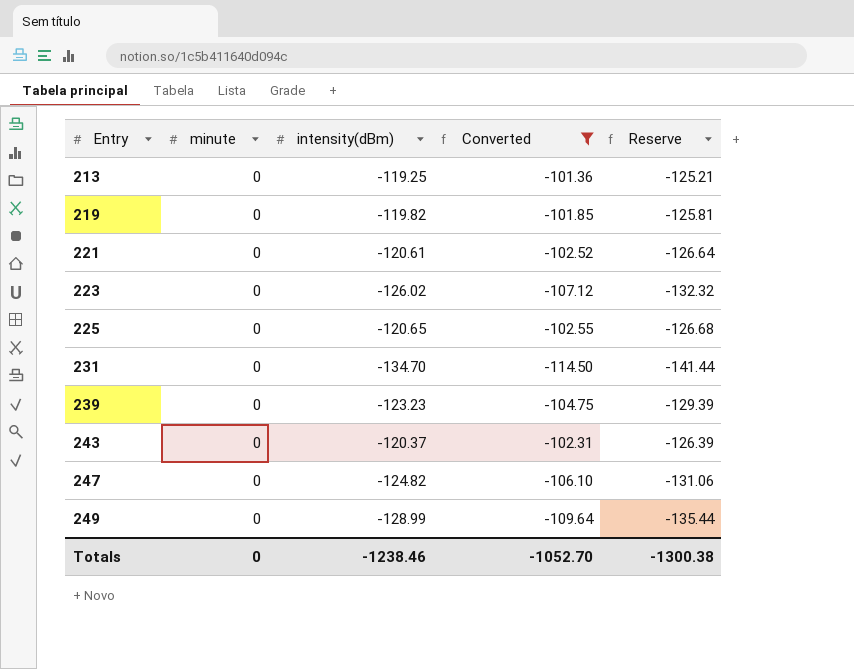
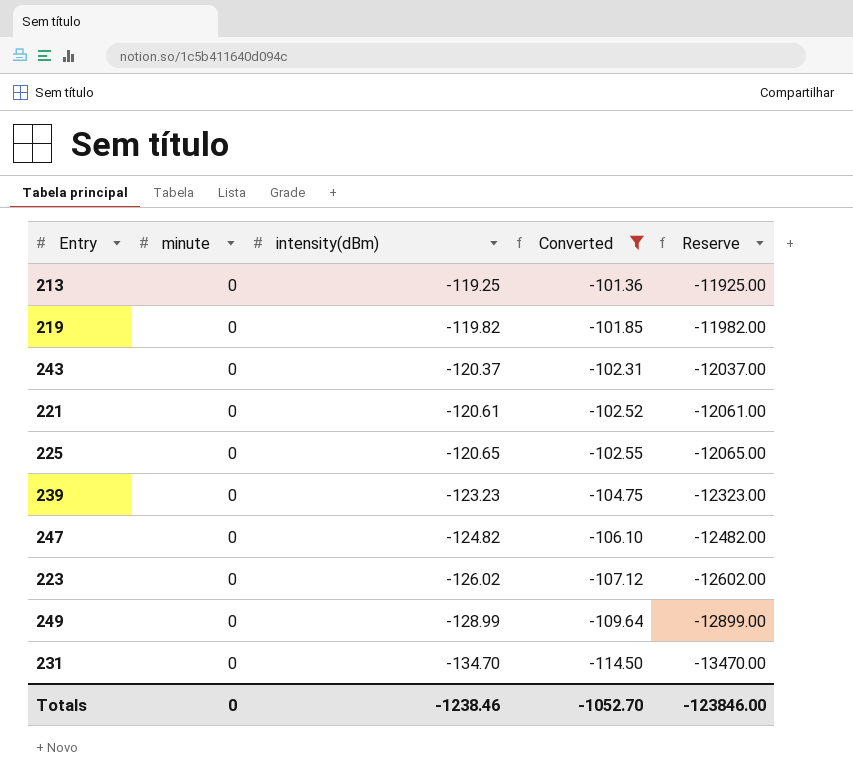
row order: Entry ascending -> intensity(dBm) descending
column Reserve | formula: [intensity(dBm)] * 1.05 -> [intensity(dBm)] * 100
Totals | Reserve: -1300.38 -> -123846.00

